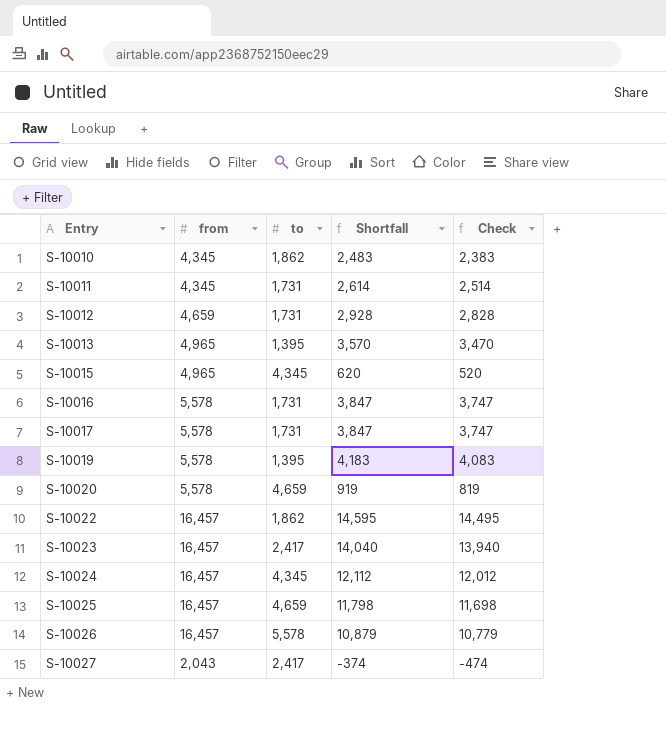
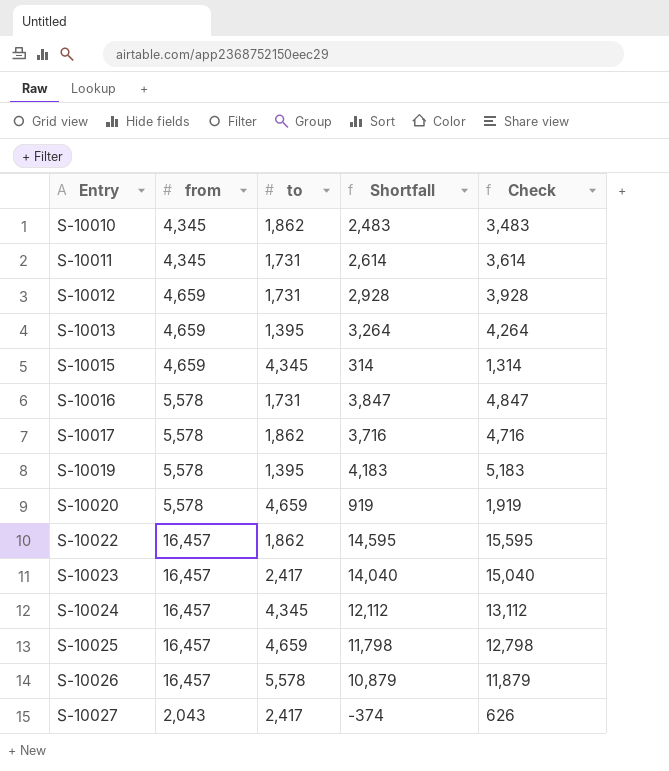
column Check | formula: [Shortfall] - 100 -> [Shortfall] + 1000
S-10013 | from: 4,965 -> 4,659
S-10013 | Shortfall: 3,570 -> 3,264
S-10015 | from: 4,965 -> 4,659
S-10015 | Shortfall: 620 -> 314
S-10017 | to: 1,731 -> 1,862
S-10017 | Shortfall: 3,847 -> 3,716

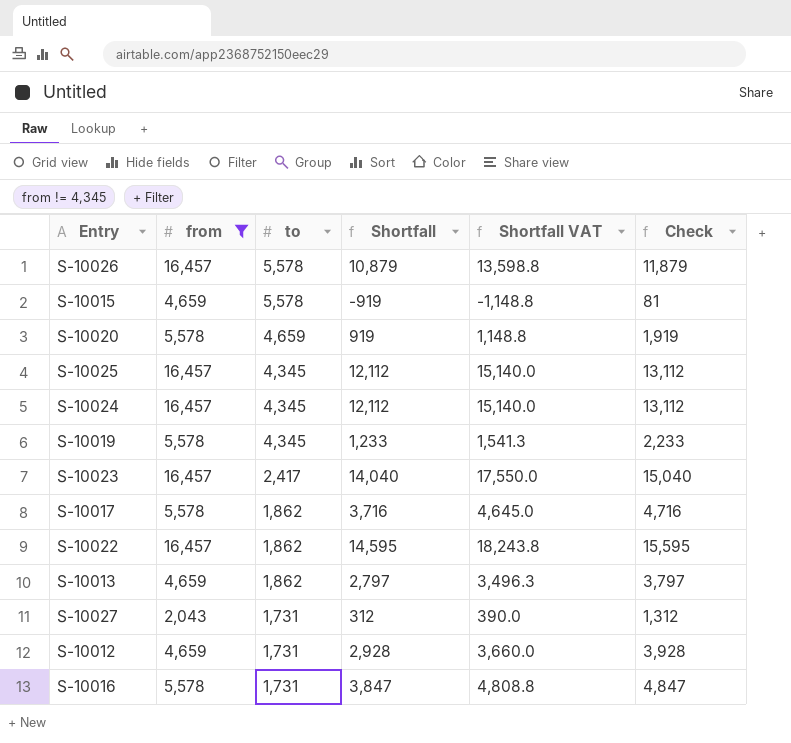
filter: none -> from != 4,345
row order: Entry ascending -> to descending
column Shortfall VAT | formula: none -> [Shortfall] * 1.25
S-10015 | to: 4,345 -> 5,578
S-10015 | Shortfall: 314 -> -919
S-10015 | Check: 1,314 -> 81
S-10025 | to: 4,659 -> 4,345
S-10025 | Shortfall: 11,798 -> 12,112
S-10025 | Check: 12,798 -> 13,112
S-10019 | to: 1,395 -> 4,345
S-10019 | Shortfall: 4,183 -> 1,233
S-10019 | Check: 5,183 -> 2,233
S-10013 | to: 1,395 -> 1,862
S-10013 | Shortfall: 3,264 -> 2,797
S-10013 | Check: 4,264 -> 3,797
S-10027 | to: 2,417 -> 1,731
S-10027 | Shortfall: -374 -> 312
S-10027 | Check: 626 -> 1,312

